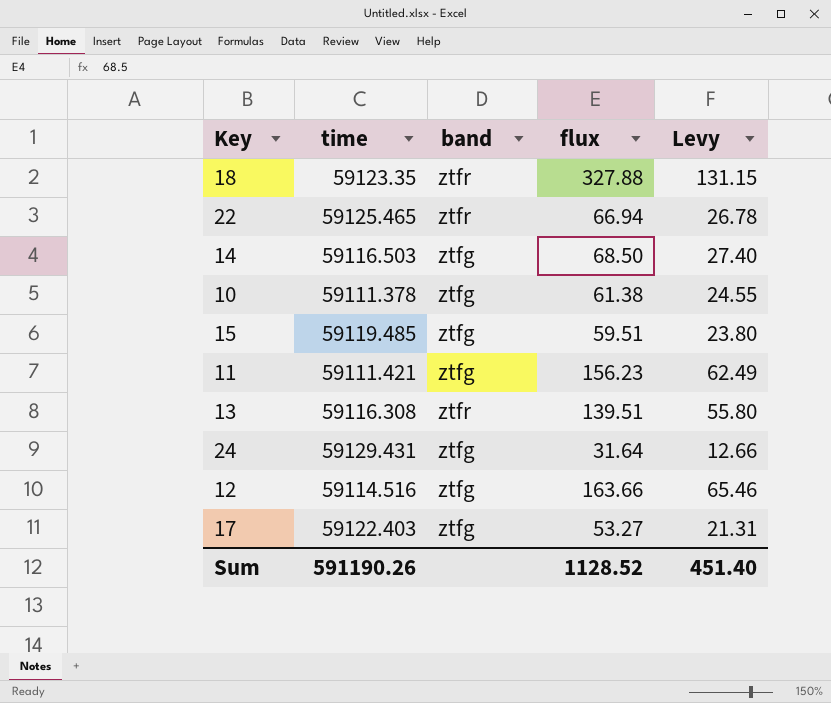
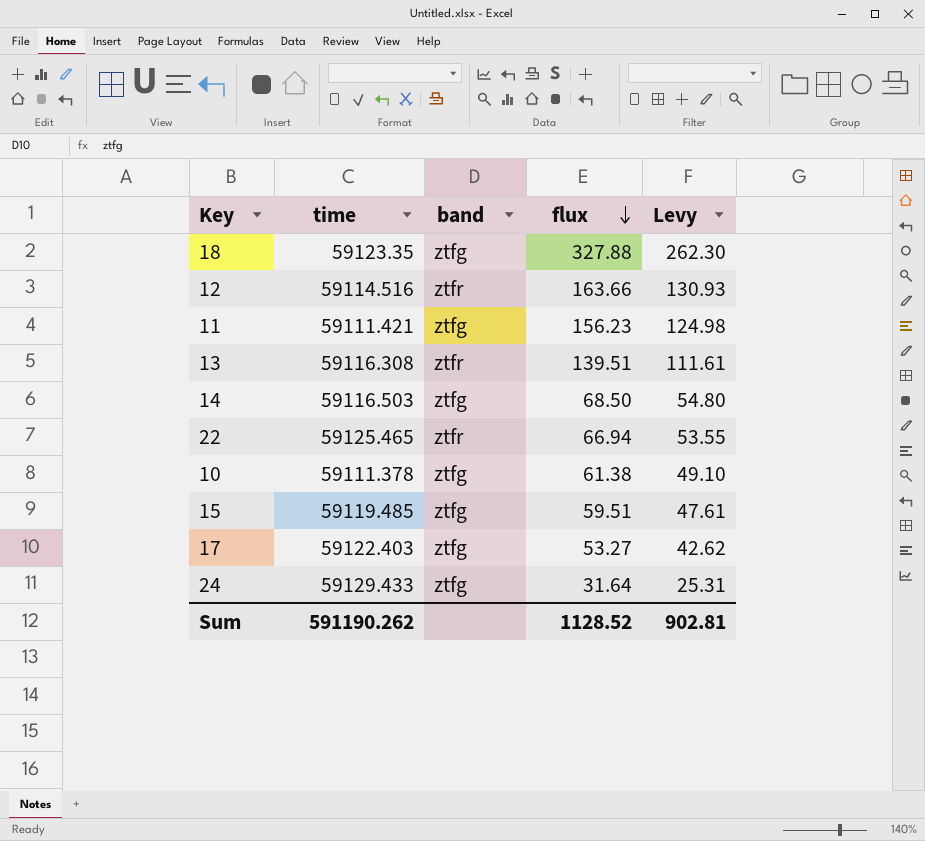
row order: none -> flux descending
column Levy | formula: [flux] * 0.4 -> [flux] * 0.8
18 | band: ztfr -> ztfg
12 | band: ztfg -> ztfr
24 | time: 59129.431 -> 59129.433
Sum | time: 591190.26 -> 591190.262
Sum | Levy: 451.40 -> 902.81

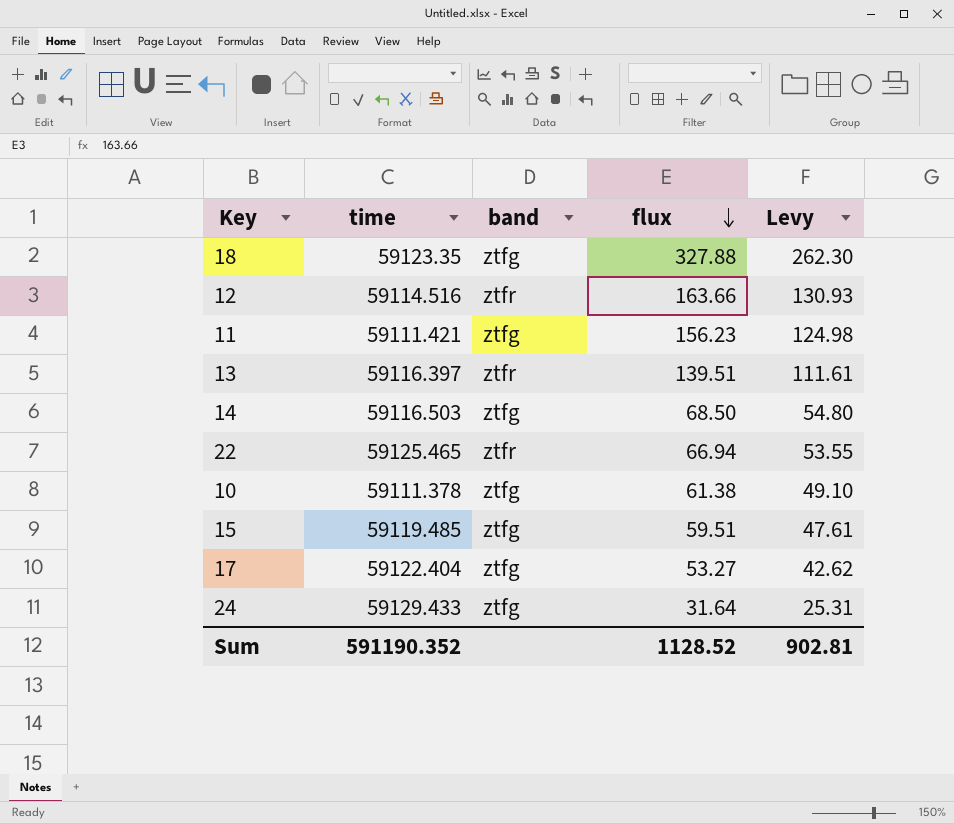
13 | time: 59116.308 -> 59116.397
17 | time: 59122.403 -> 59122.404
Sum | time: 591190.262 -> 591190.352

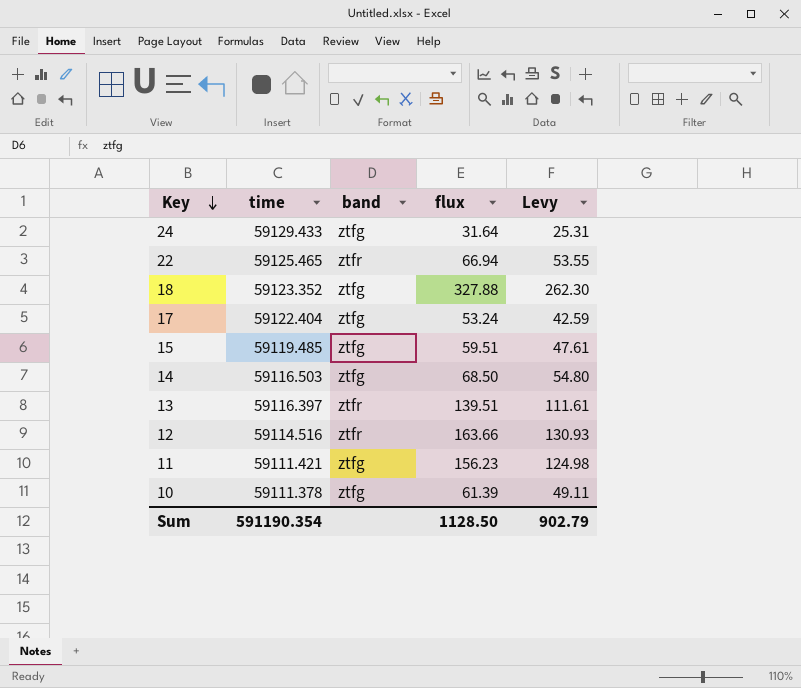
row order: flux descending -> Key descending
18 | time: 59123.35 -> 59123.352
17 | flux: 53.27 -> 53.24
17 | Levy: 42.62 -> 42.59
10 | flux: 61.38 -> 61.39
10 | Levy: 49.10 -> 49.11
Sum | time: 591190.352 -> 591190.354
Sum | flux: 1128.52 -> 1128.50
Sum | Levy: 902.81 -> 902.79

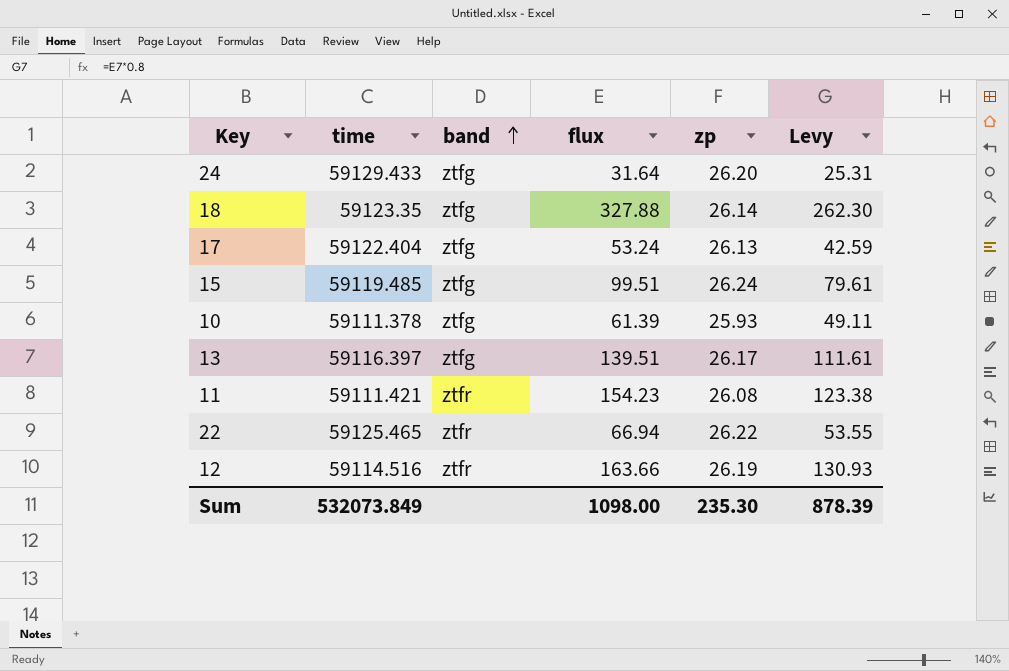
row order: Key descending -> band ascending
column zp | position: none -> 5
row 14: 59116.503 | ztfg | 68.50 | 54.80 -> none
18 | time: 59123.352 -> 59123.35
15 | flux: 59.51 -> 99.51
15 | Levy: 47.61 -> 79.61
13 | band: ztfr -> ztfg
11 | band: ztfg -> ztfr
11 | flux: 156.23 -> 154.23
11 | Levy: 124.98 -> 123.38
Sum | time: 591190.354 -> 532073.849
Sum | flux: 1128.50 -> 1098.00
Sum | Levy: 902.79 -> 878.39

